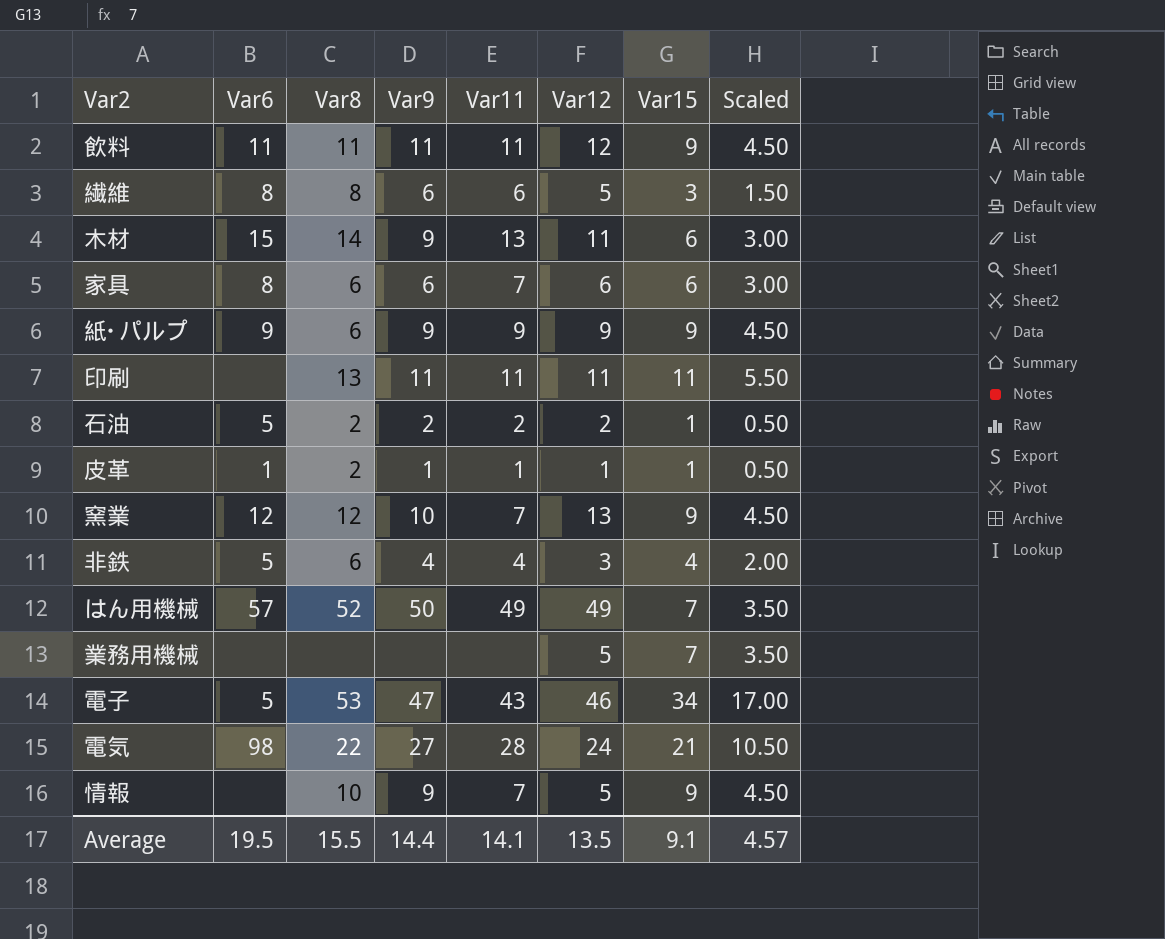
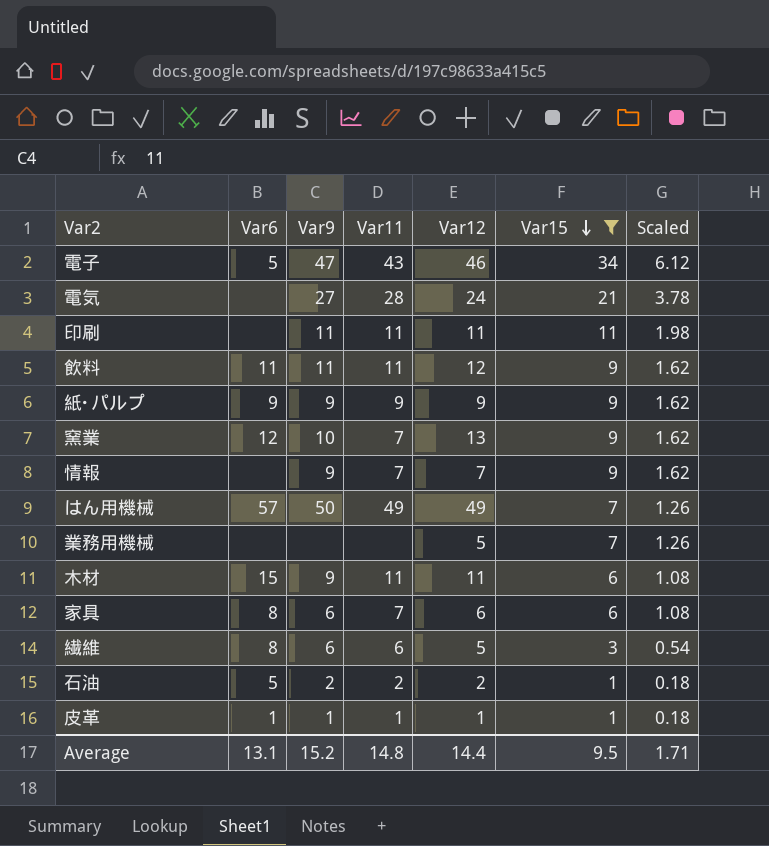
filter: none -> Var15 != 4
row order: none -> Var15 descending
column Var8 | position: 3 -> none
column Scaled | formula: [Var15] * 0.5 -> [Var15] * 0.18
電気 | Var6: 98 -> none
情報 | Var12: 5 -> 7
木材 | Var11: 13 -> 11
Average | Var6: 19.5 -> 13.1
Average | Var9: 14.4 -> 15.2
Average | Var11: 14.1 -> 14.8
Average | Var12: 13.5 -> 14.4
Average | Var15: 9.1 -> 9.5
Average | Scaled: 4.57 -> 1.71

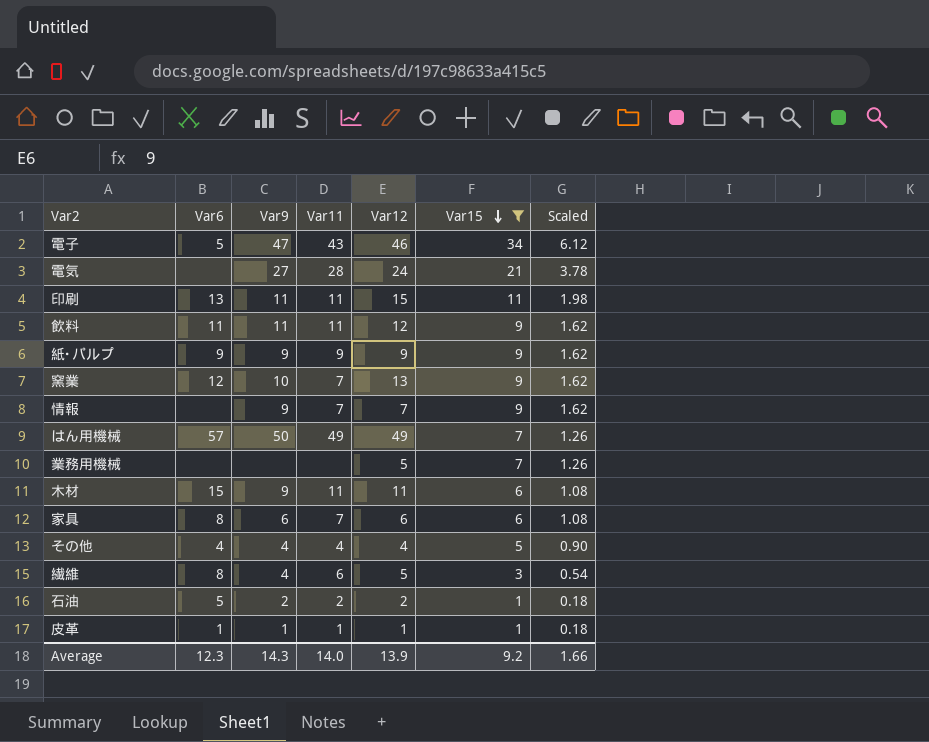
印刷 | Var6: none -> 13
印刷 | Var12: 11 -> 15
row その他: none -> 4 | 4 | 4 | 4 | 5 | 0.90
繊維 | Var9: 6 -> 4
Average | Var6: 13.1 -> 12.3
Average | Var9: 15.2 -> 14.3
Average | Var11: 14.8 -> 14.0
Average | Var12: 14.4 -> 13.9
Average | Var15: 9.5 -> 9.2
Average | Scaled: 1.71 -> 1.66

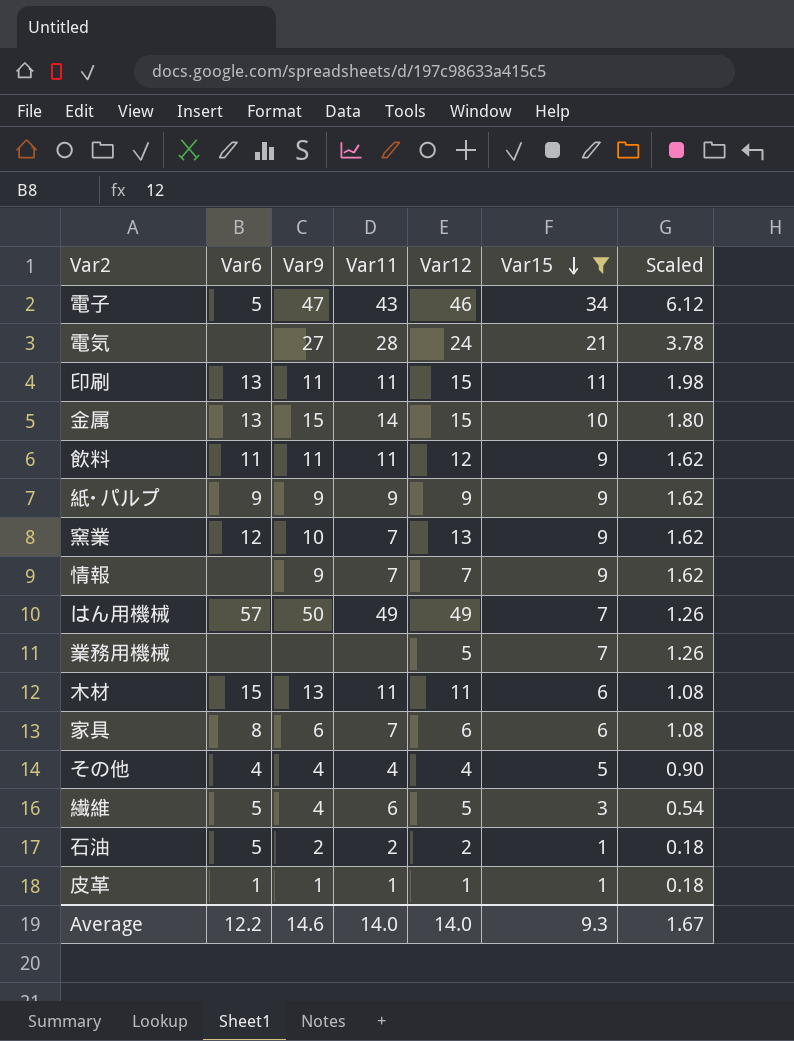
row 金属: none -> 13 | 15 | 14 | 15 | 10 | 1.80
木材 | Var9: 9 -> 13
繊維 | Var6: 8 -> 5
Average | Var6: 12.3 -> 12.2
Average | Var9: 14.3 -> 14.6
Average | Var12: 13.9 -> 14.0
Average | Var15: 9.2 -> 9.3
Average | Scaled: 1.66 -> 1.67

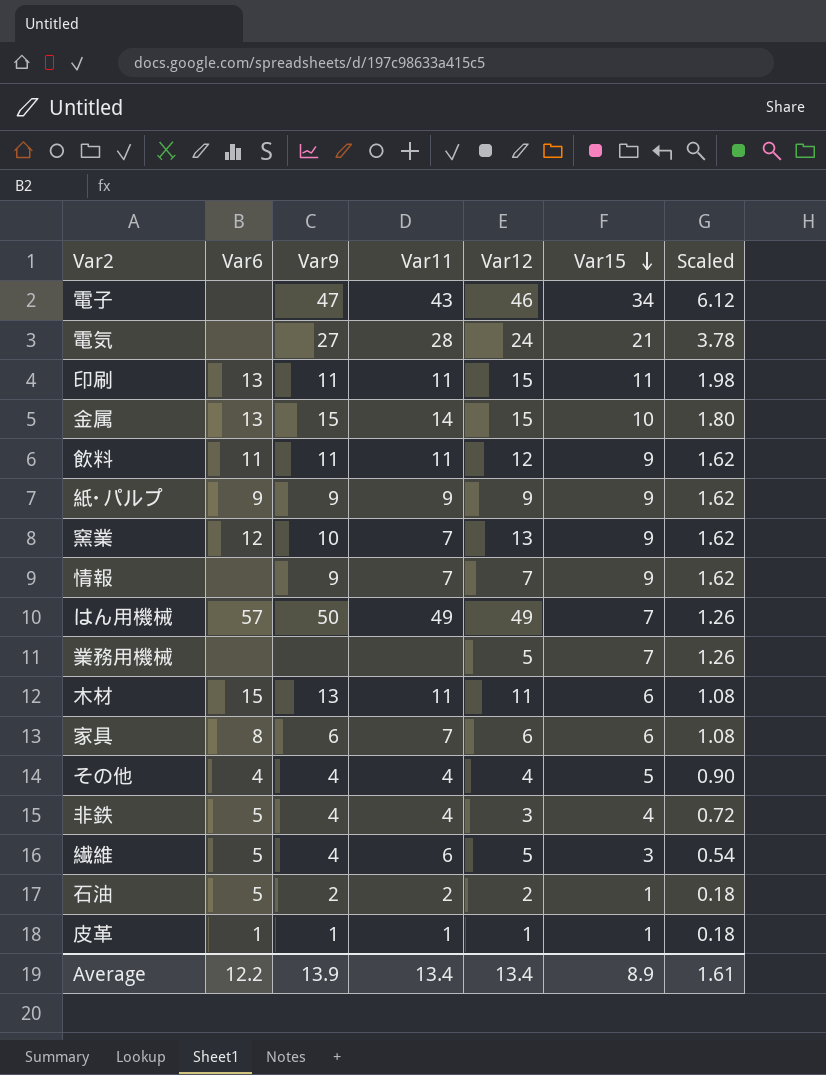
filter: Var15 != 4 -> none
電子 | Var6: 5 -> none
Average | Var9: 14.6 -> 13.9
Average | Var11: 14.0 -> 13.4
Average | Var12: 14.0 -> 13.4
Average | Var15: 9.3 -> 8.9
Average | Scaled: 1.67 -> 1.61

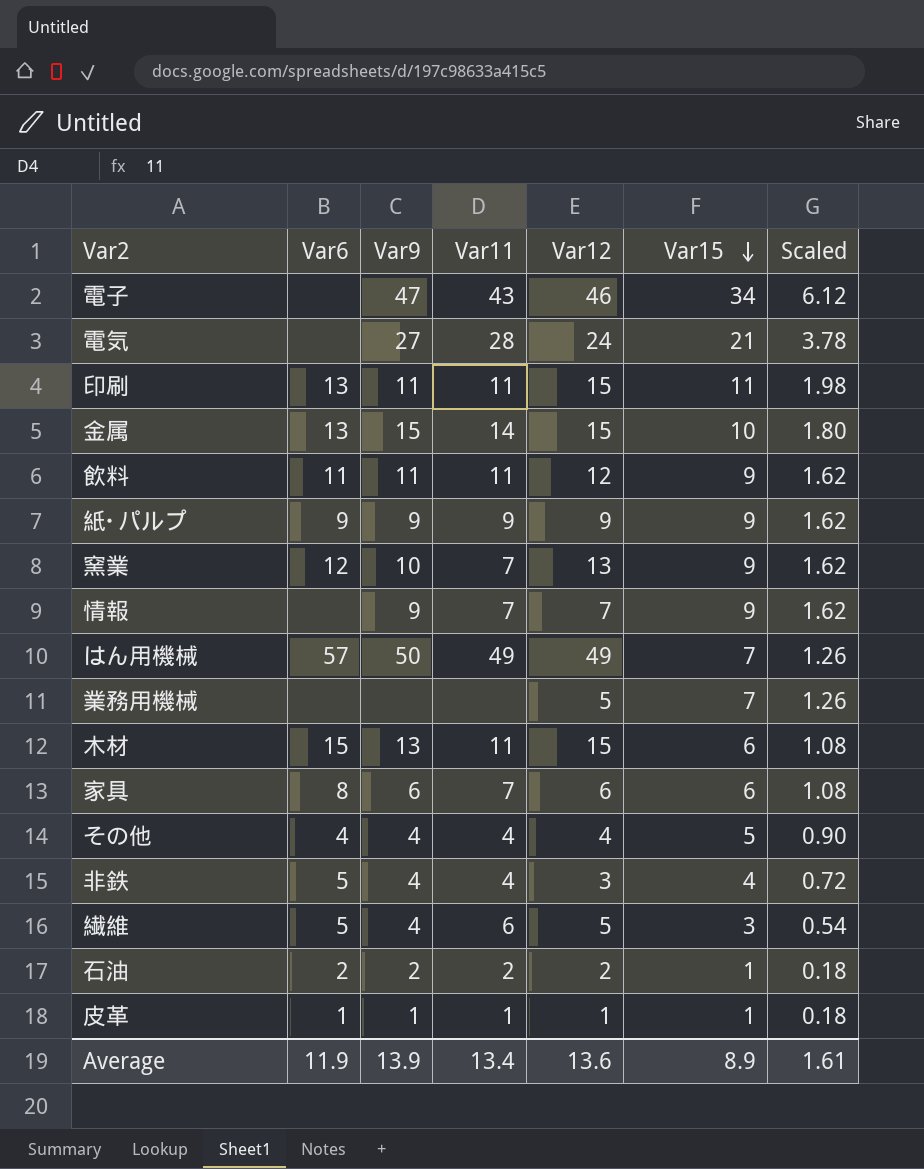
木材 | Var12: 11 -> 15
石油 | Var6: 5 -> 2
Average | Var6: 12.2 -> 11.9
Average | Var12: 13.4 -> 13.6

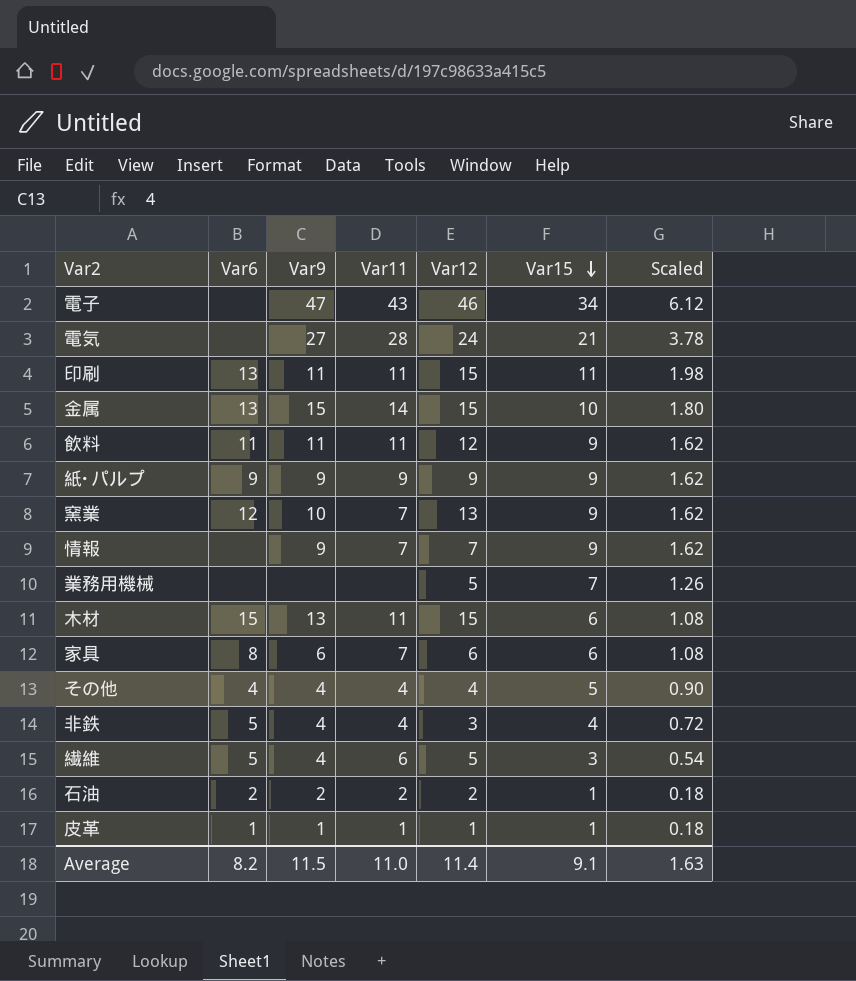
row はん用機械: 57 | 50 | 49 | 49 | 7 | 1.26 -> none
Average | Var6: 11.9 -> 8.2
Average | Var9: 13.9 -> 11.5
Average | Var11: 13.4 -> 11.0
Average | Var12: 13.6 -> 11.4
Average | Var15: 8.9 -> 9.1
Average | Scaled: 1.61 -> 1.63

